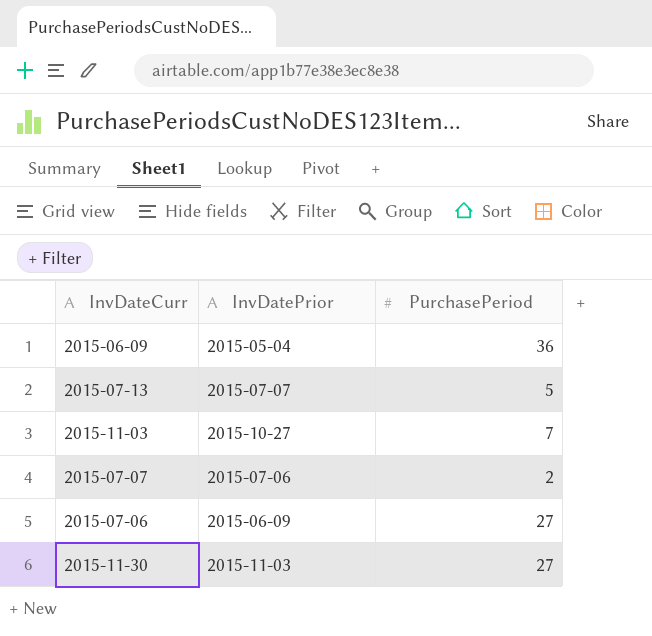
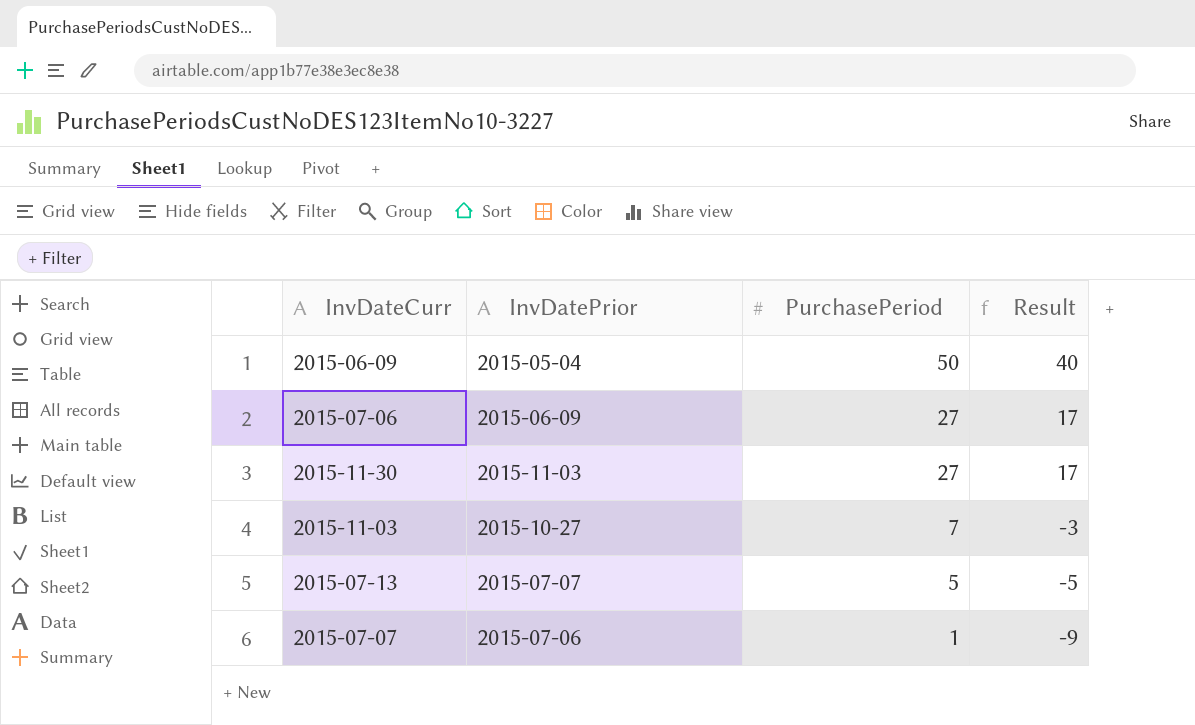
row order: none -> PurchasePeriod descending
column Result | formula: none -> [PurchasePeriod] - 10
2015-06-09 | PurchasePeriod: 36 -> 50
2015-07-07 | PurchasePeriod: 2 -> 1

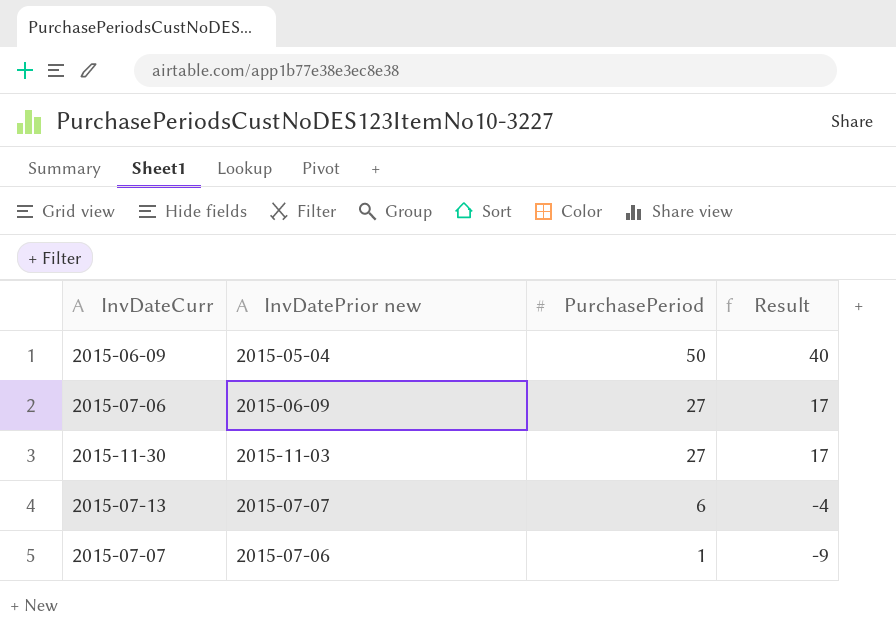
column name: InvDatePrior -> InvDatePrior new
row 2015-11-03: 2015-10-27 | 7 | -3 -> none
2015-07-13 | PurchasePeriod: 5 -> 6
2015-07-13 | Result: -5 -> -4

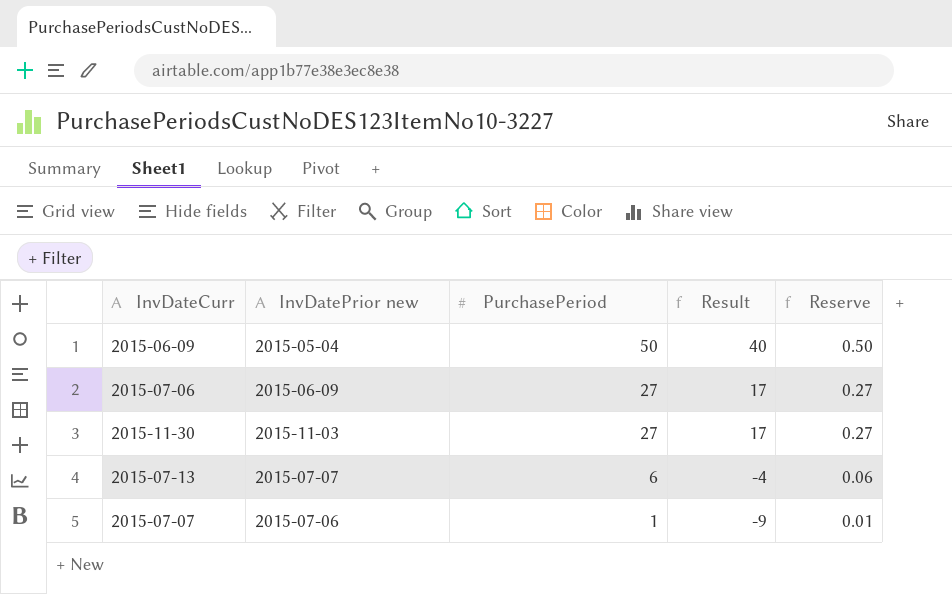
column Reserve | formula: none -> [PurchasePeriod] * 0.01

